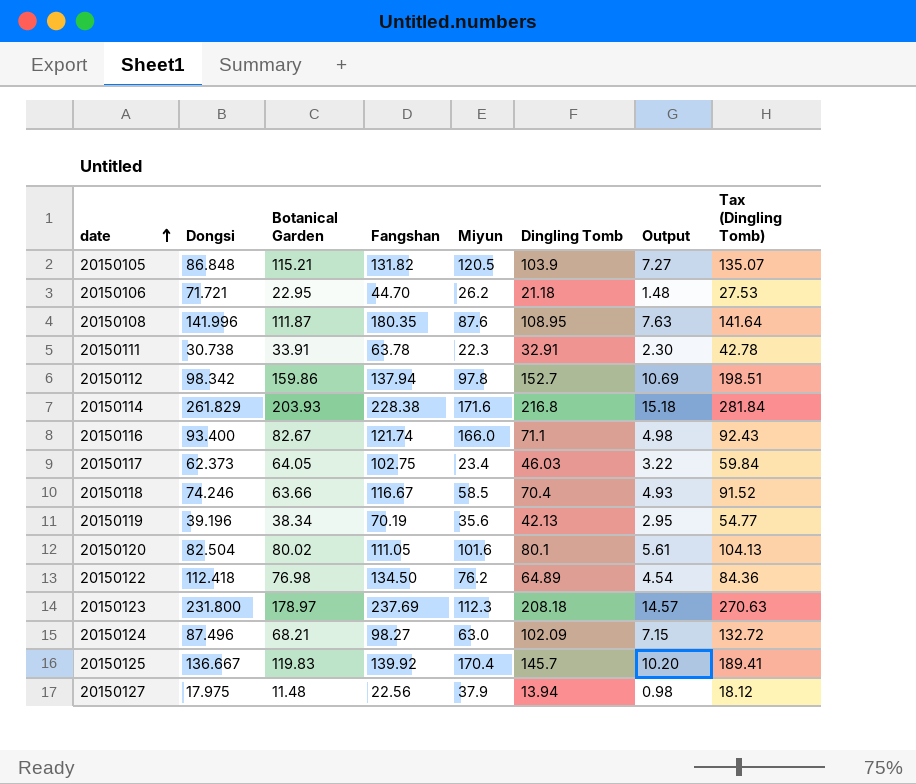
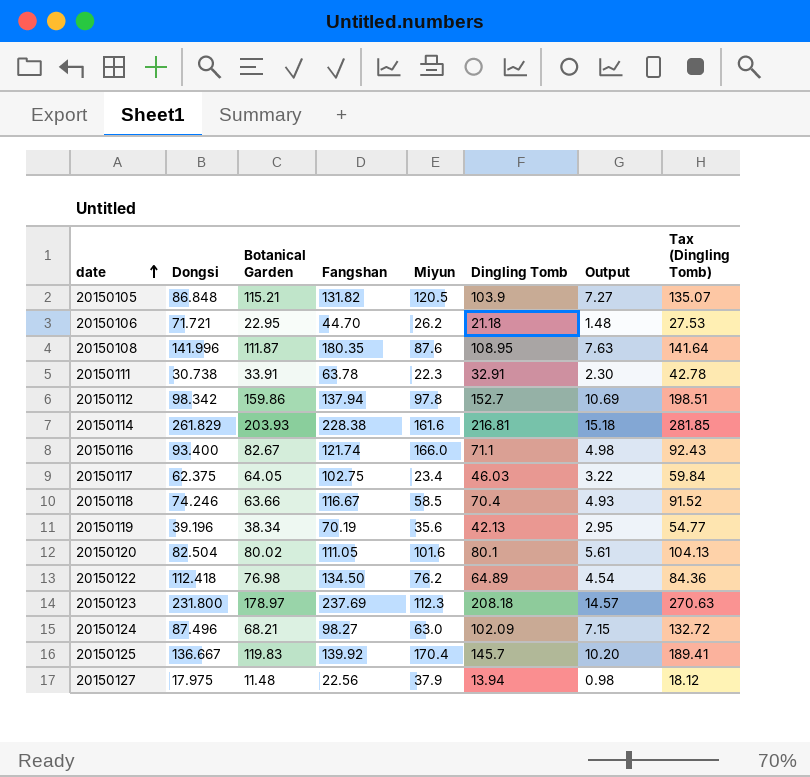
20150114 | Miyun: 171.6 -> 161.6
20150114 | Dingling Tomb: 216.8 -> 216.81
20150114 | Tax (Dingling Tomb): 281.84 -> 281.85
20150117 | Dongsi: 62.373 -> 62.375

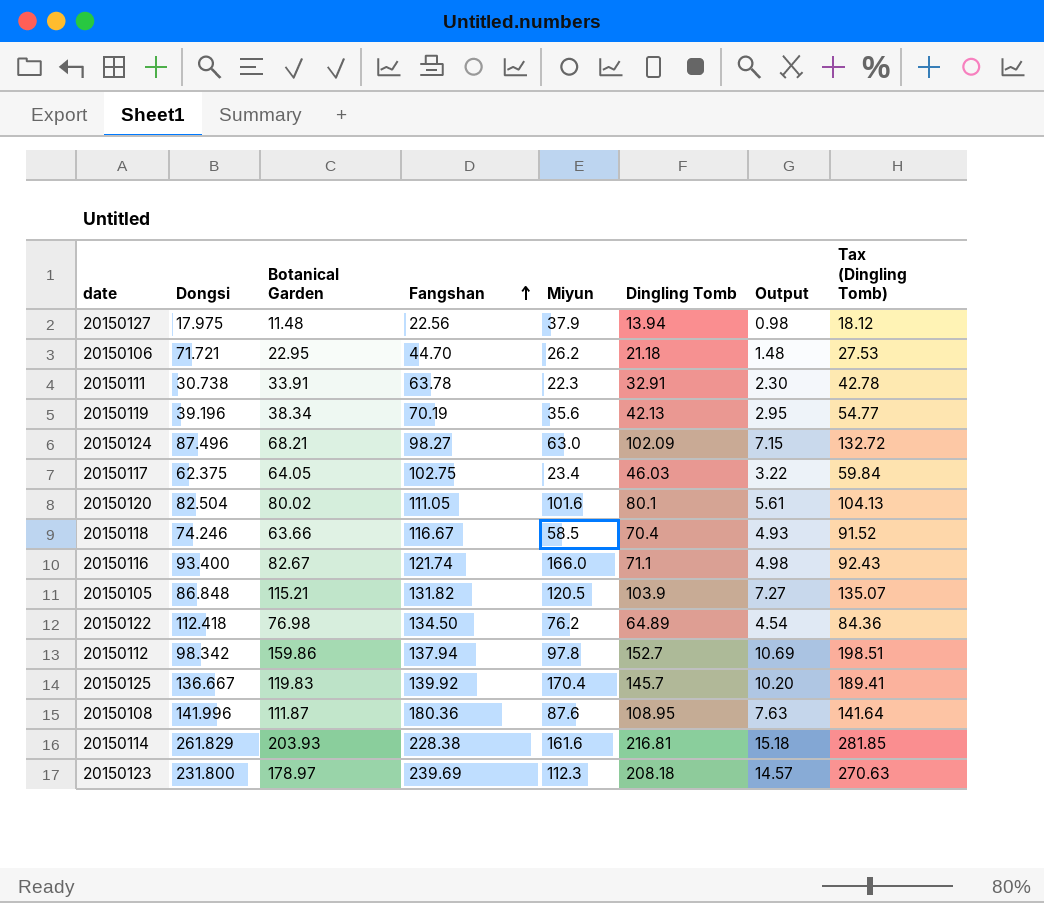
row order: date ascending -> Fangshan ascending
20150108 | Fangshan: 180.35 -> 180.36
20150123 | Fangshan: 237.69 -> 239.69

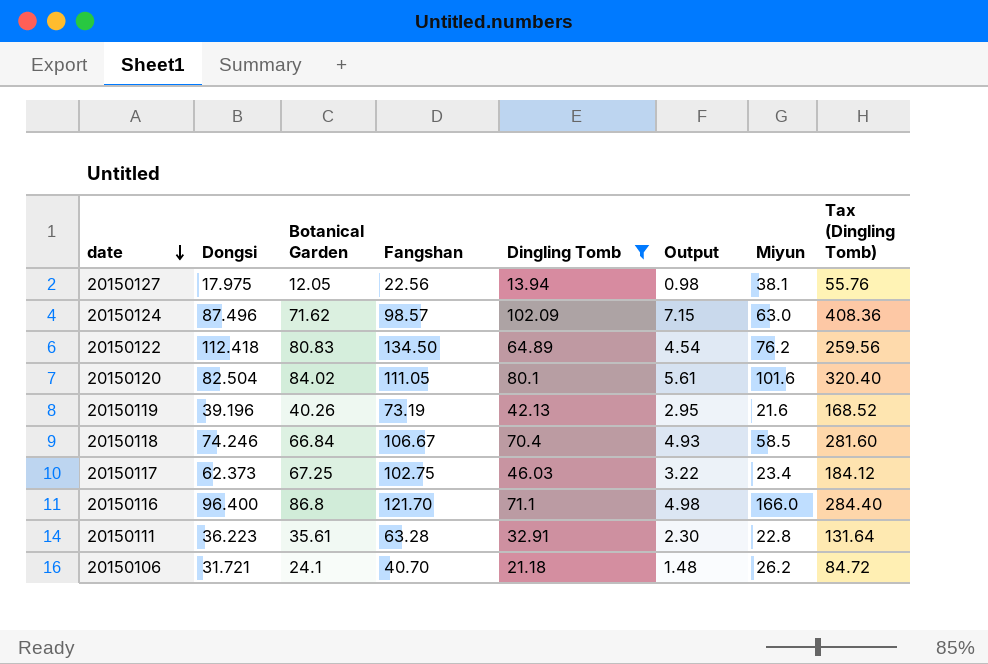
filter: none -> Dingling Tomb <= 102.09
row order: Fangshan ascending -> date descending
column Miyun | position: 5 -> 7
column Tax (Dingling Tomb) | formula: [Dingling Tomb] * 1.3 -> [Dingling Tomb] * 4
20150127 | Botanical Garden: 11.48 -> 12.05
20150127 | Miyun: 37.9 -> 38.1
20150124 | Botanical Garden: 68.21 -> 71.62
20150124 | Fangshan: 98.27 -> 98.57
20150122 | Botanical Garden: 76.98 -> 80.83
20150120 | Botanical Garden: 80.02 -> 84.02
20150119 | Botanical Garden: 38.34 -> 40.26
20150119 | Fangshan: 70.19 -> 73.19
20150119 | Miyun: 35.6 -> 21.6
20150118 | Botanical Garden: 63.66 -> 66.84
20150118 | Fangshan: 116.67 -> 106.67
20150117 | Dongsi: 62.375 -> 62.373
20150117 | Botanical Garden: 64.05 -> 67.25
20150116 | Dongsi: 93.400 -> 96.400
20150116 | Botanical Garden: 82.67 -> 86.8
20150116 | Fangshan: 121.74 -> 121.70
20150111 | Dongsi: 30.738 -> 36.223
20150111 | Botanical Garden: 33.91 -> 35.61
20150111 | Fangshan: 63.78 -> 63.28
20150111 | Miyun: 22.3 -> 22.8
20150106 | Dongsi: 71.721 -> 31.721
20150106 | Botanical Garden: 22.95 -> 24.1
20150106 | Fangshan: 44.70 -> 40.70

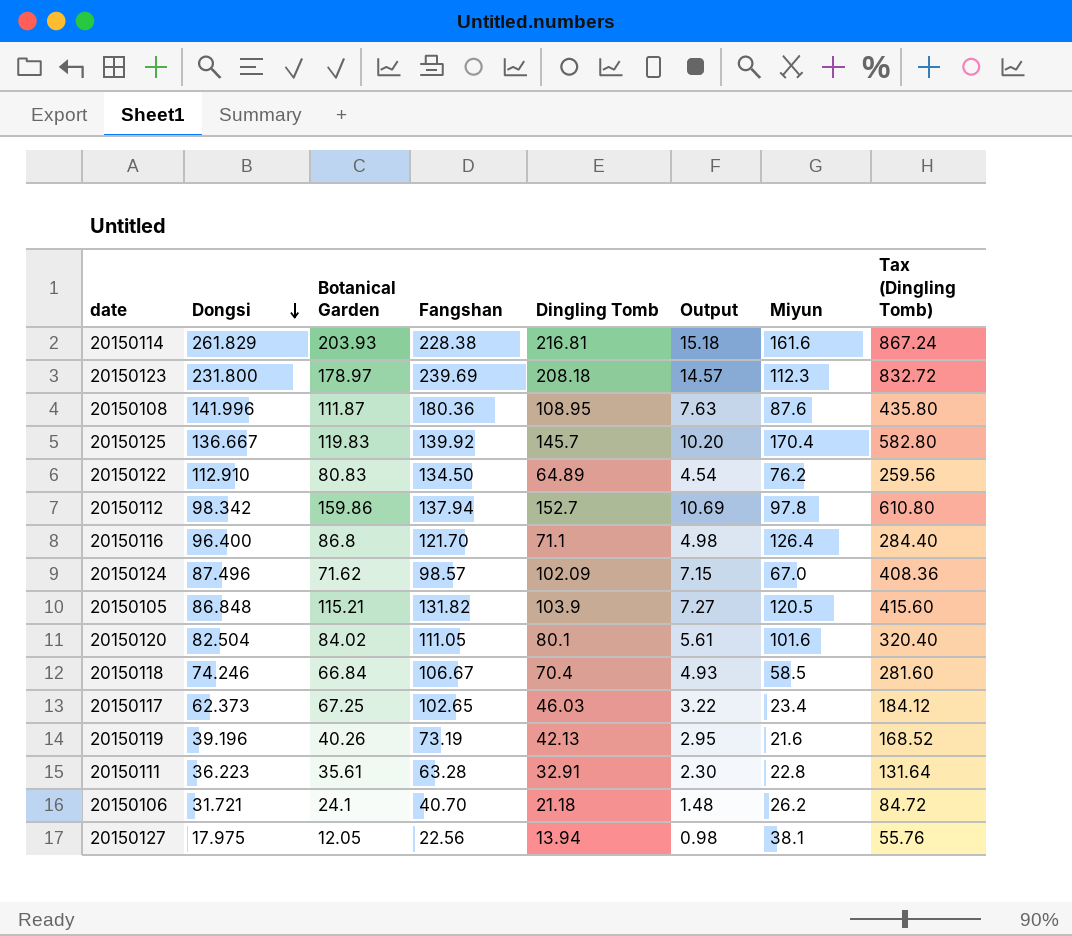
filter: Dingling Tomb <= 102.09 -> none
row order: date descending -> Dongsi descending
20150122 | Dongsi: 112.418 -> 112.910
20150116 | Miyun: 166.0 -> 126.4
20150124 | Miyun: 63.0 -> 67.0
20150117 | Fangshan: 102.75 -> 102.65

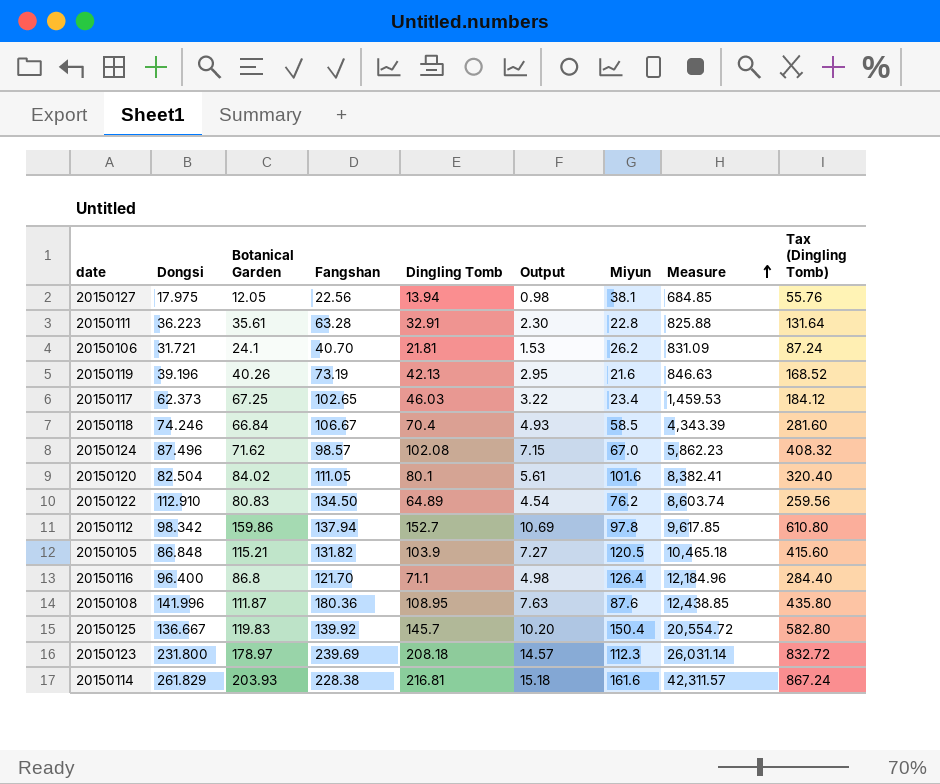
row order: Dongsi descending -> Measure ascending
column Measure | formula: none -> [Dongsi] * [Miyun]
20150106 | Dingling Tomb: 21.18 -> 21.81
20150106 | Output: 1.48 -> 1.53
20150106 | Tax (Dingling Tomb): 84.72 -> 87.24
20150124 | Dingling Tomb: 102.09 -> 102.08
20150124 | Tax (Dingling Tomb): 408.36 -> 408.32
20150125 | Miyun: 170.4 -> 150.4

